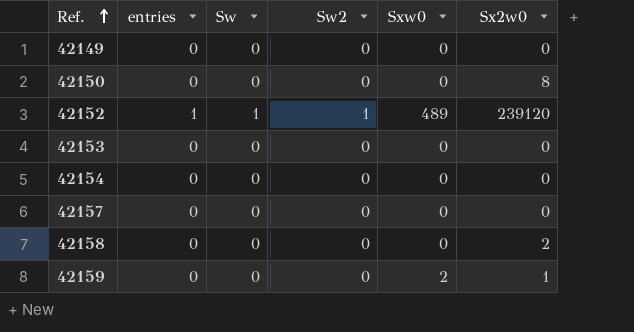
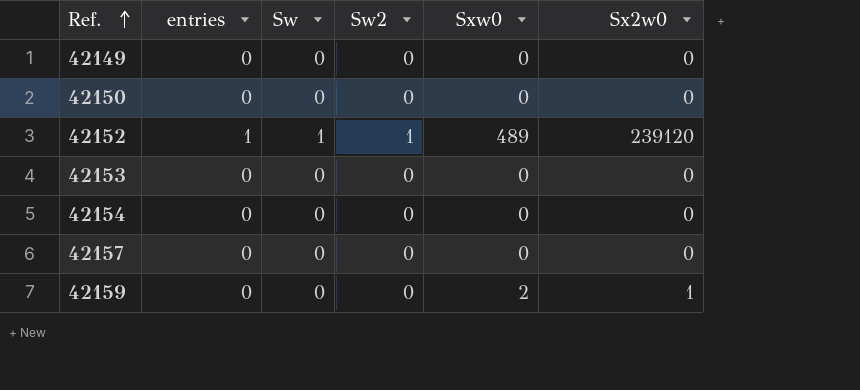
row 42158: 0 | 0 | 0 | 0 | 2 -> none
42150 | Sx2w0: 8 -> 0

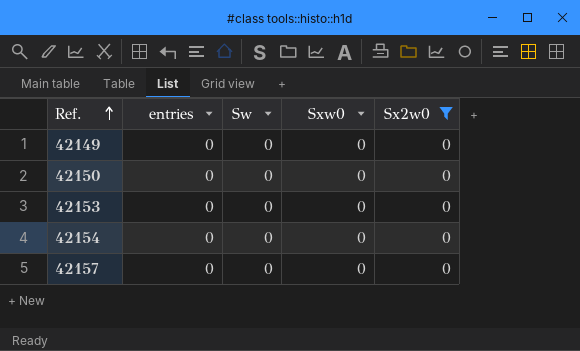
filter: none -> Sx2w0 = 0
column Sw2 | position: 4 -> none

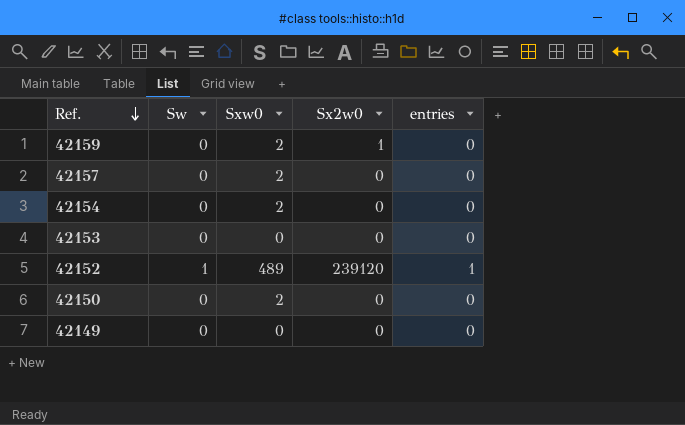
filter: Sx2w0 = 0 -> none
row order: Ref. ascending -> Ref. descending
column entries | position: 2 -> 5
42157 | Sxw0: 0 -> 2
42154 | Sxw0: 0 -> 2
42150 | Sxw0: 0 -> 2

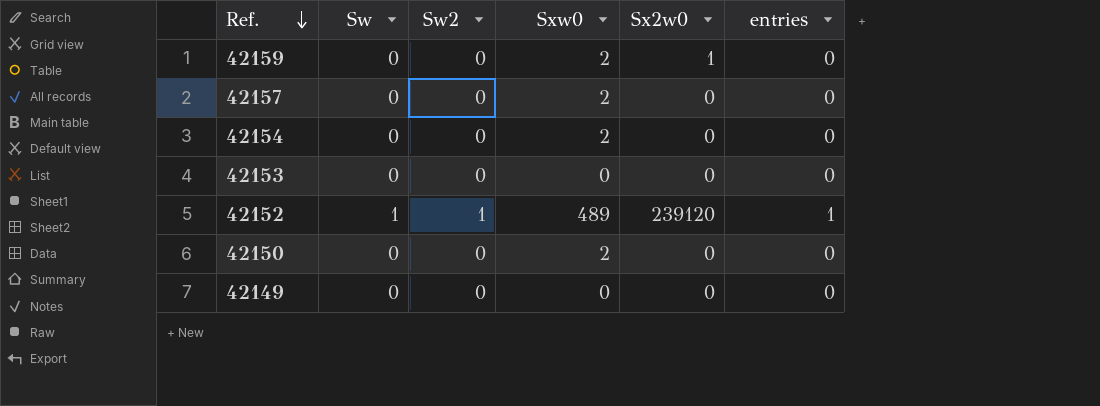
column Sw2 | position: none -> 3

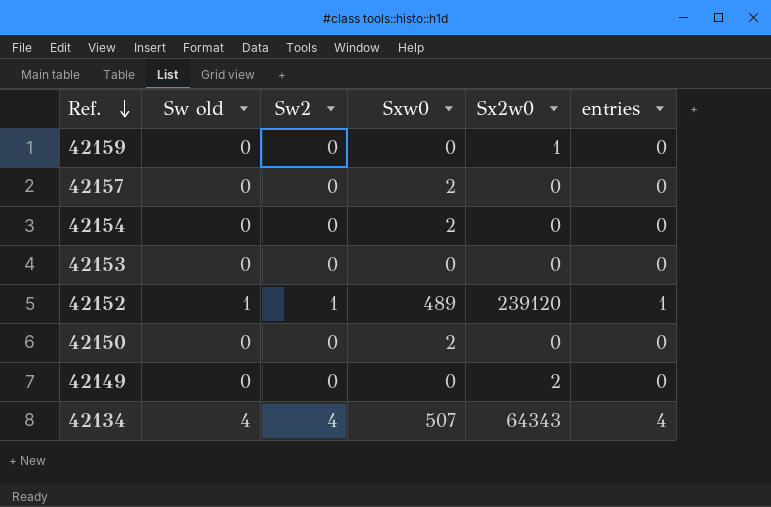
column name: Sw -> Sw old
42159 | Sxw0: 2 -> 0
42149 | Sx2w0: 0 -> 2
row 42134: none -> 4 | 4 | 507 | 64343 | 4

